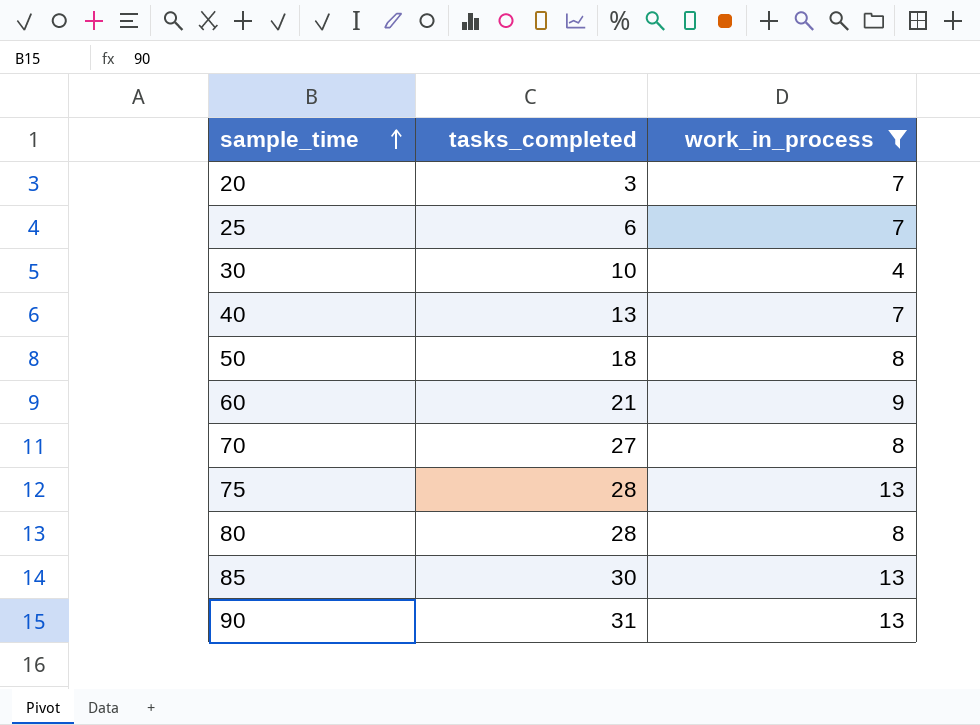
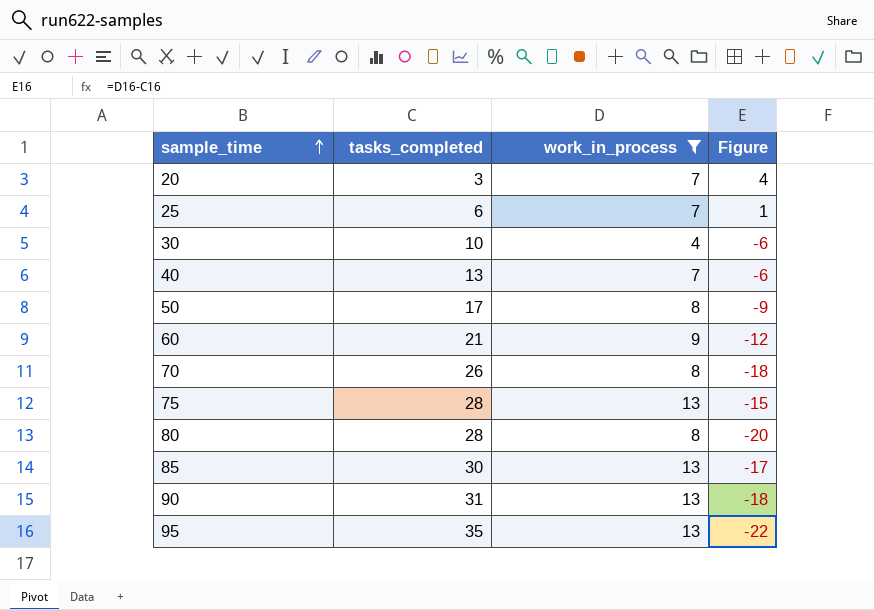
column Figure | formula: none -> [work_in_process] - [tasks_completed]
50 | tasks_completed: 18 -> 17
70 | tasks_completed: 27 -> 26
row 95: none -> 35 | 13 | -22

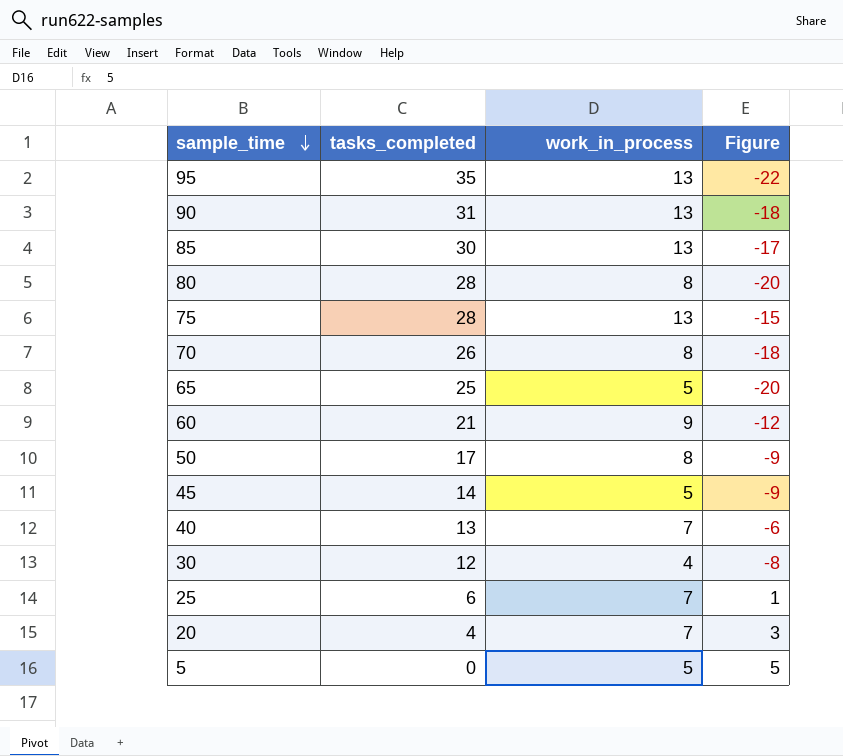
filter: work_in_process != 5 -> none
row order: sample_time ascending -> sample_time descending
30 | tasks_completed: 10 -> 12
30 | Figure: -6 -> -8
20 | tasks_completed: 3 -> 4
20 | Figure: 4 -> 3

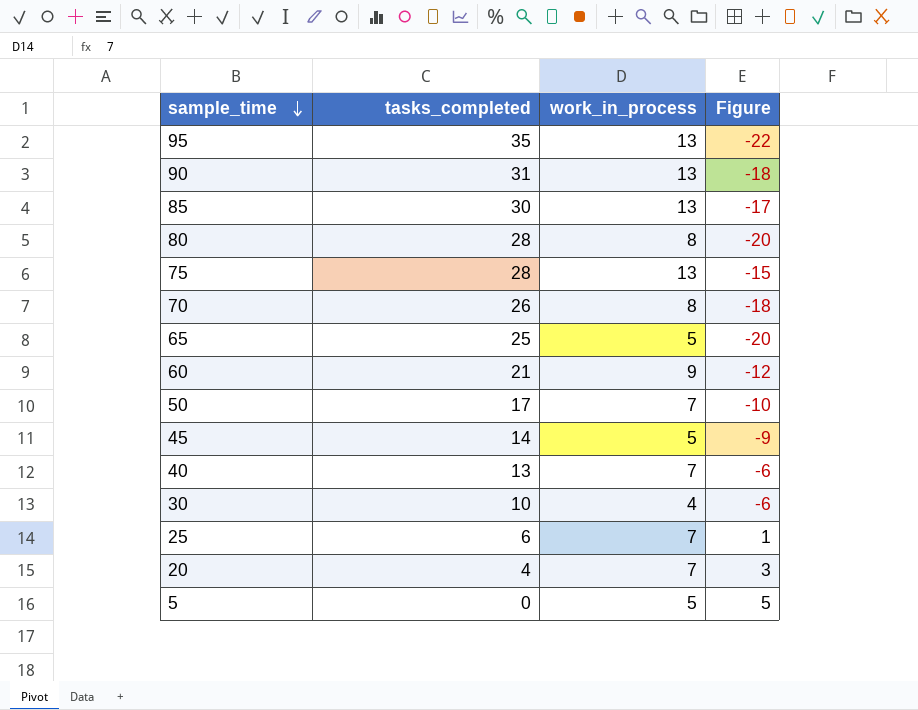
50 | work_in_process: 8 -> 7
50 | Figure: -9 -> -10
30 | tasks_completed: 12 -> 10
30 | Figure: -8 -> -6

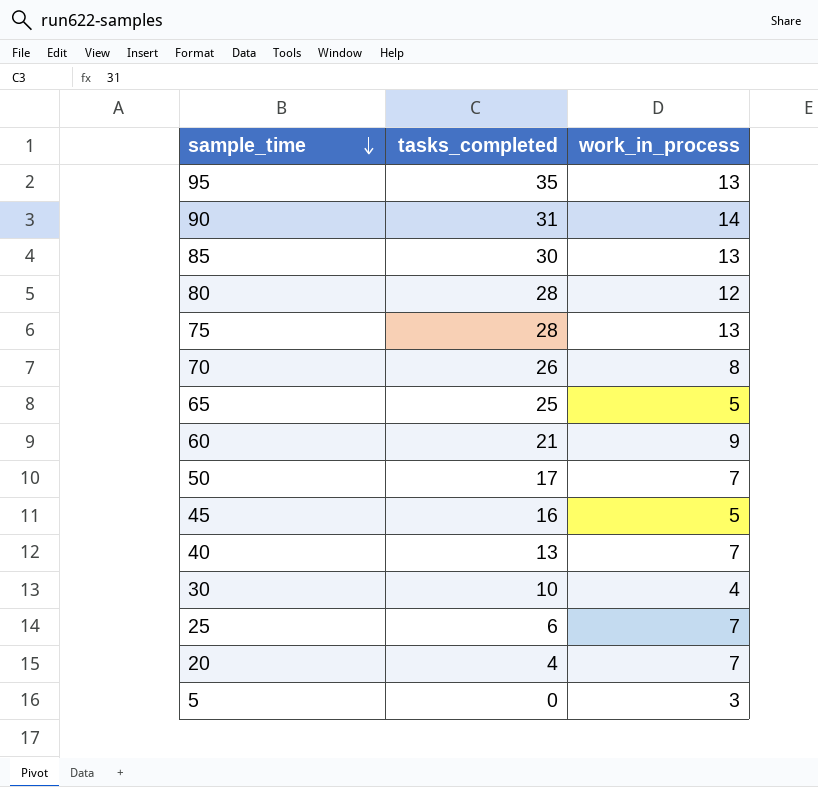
column Figure | formula: [work_in_process] - [tasks_completed] -> none
90 | work_in_process: 13 -> 14
80 | work_in_process: 8 -> 12
45 | tasks_completed: 14 -> 16
5 | work_in_process: 5 -> 3

